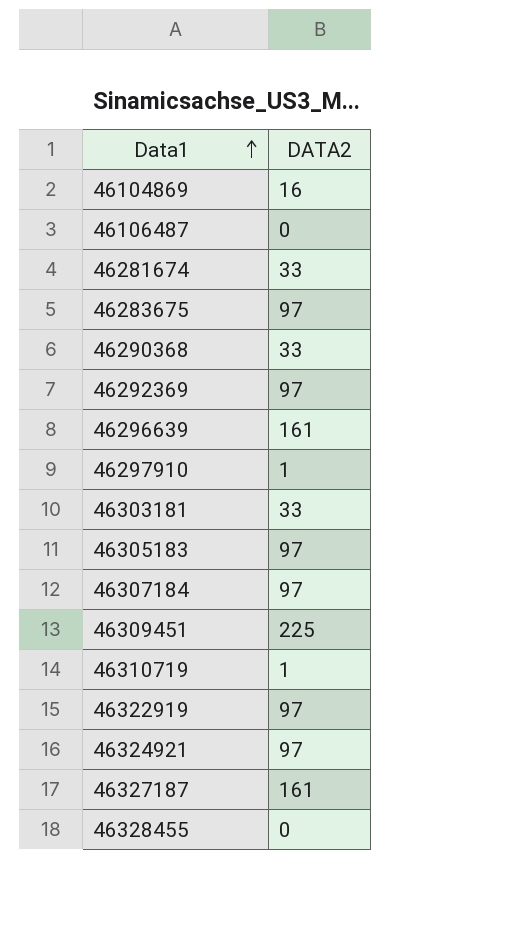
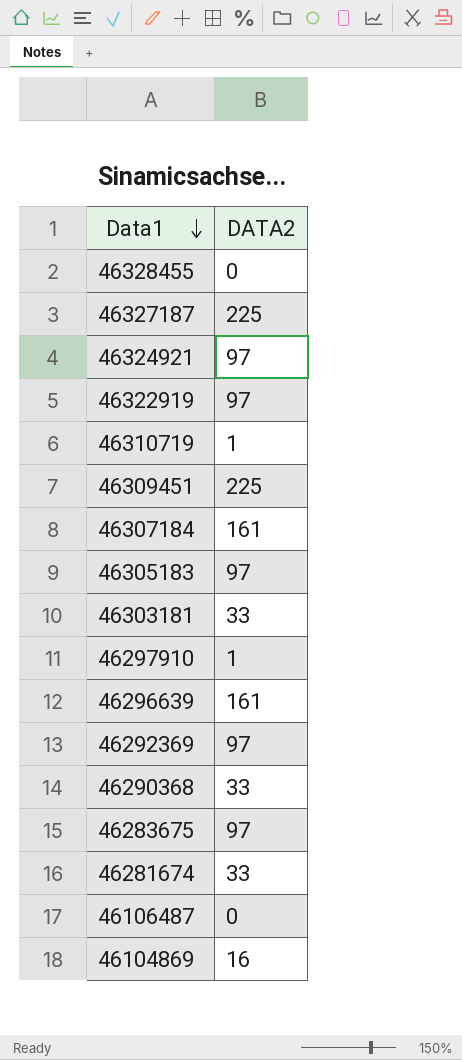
row order: Data1 ascending -> Data1 descending
46327187 | DATA2: 161 -> 225
46307184 | DATA2: 97 -> 161

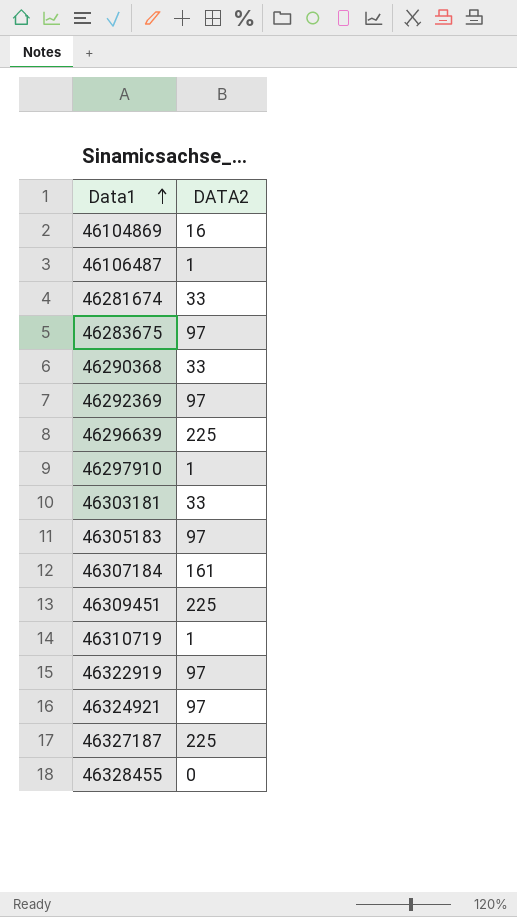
row order: Data1 descending -> Data1 ascending
46106487 | DATA2: 0 -> 1
46296639 | DATA2: 161 -> 225

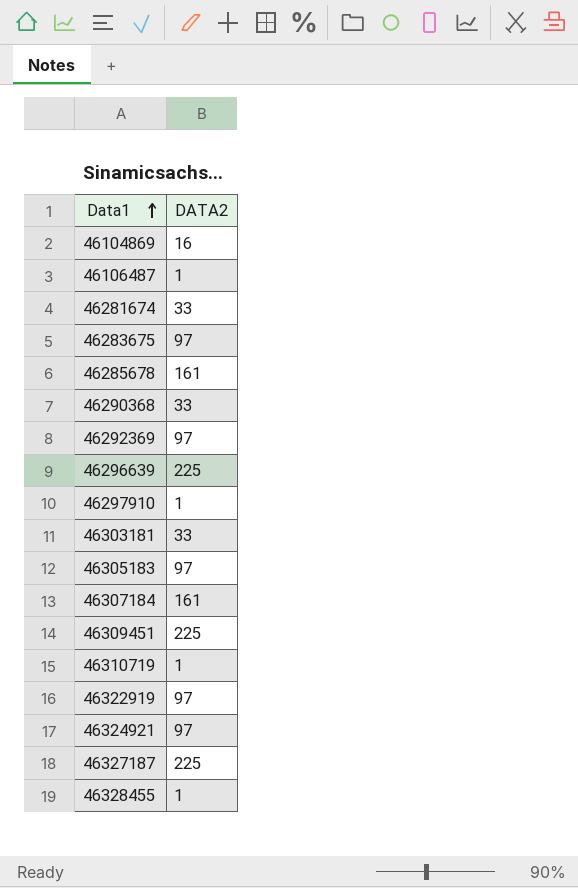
row 46285678: none -> 161
46328455 | DATA2: 0 -> 1

